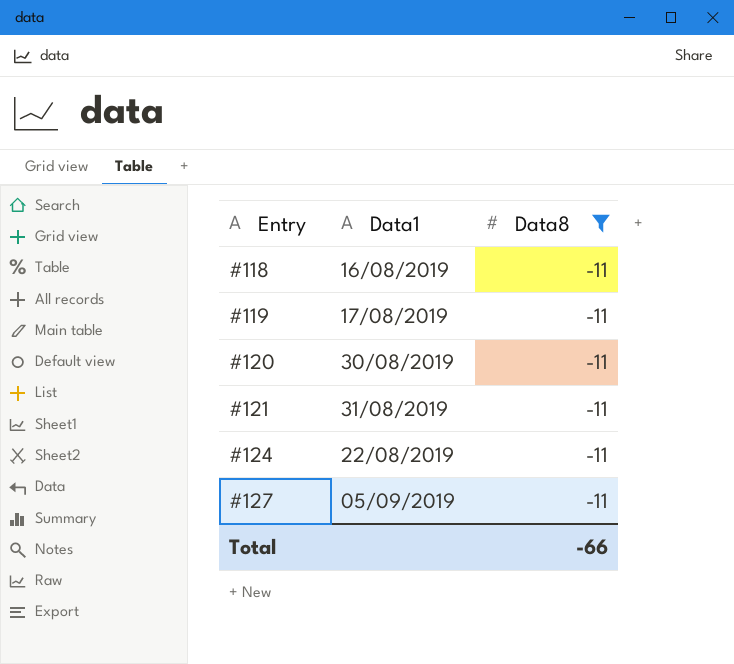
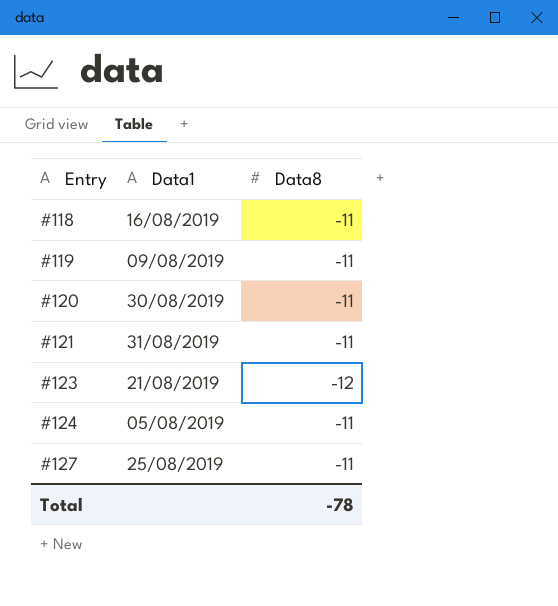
filter: Data8 = -11 -> none
#119 | Data1: 17/08/2019 -> 09/08/2019
#124 | Data1: 22/08/2019 -> 05/08/2019
#127 | Data1: 05/09/2019 -> 25/08/2019
Total | Data8: -66 -> -78

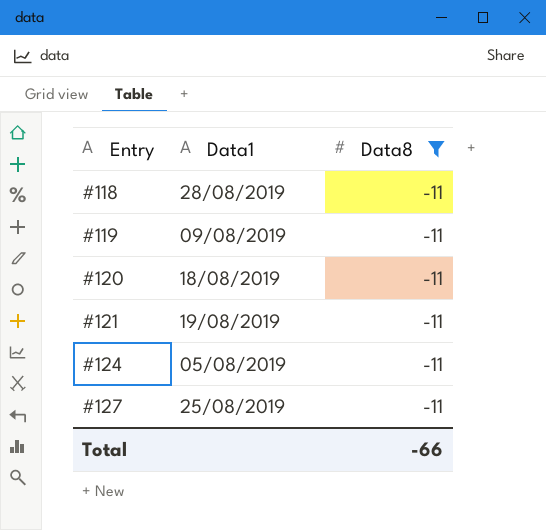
filter: none -> Data8 = -11
#118 | Data1: 16/08/2019 -> 28/08/2019
#120 | Data1: 30/08/2019 -> 18/08/2019
#121 | Data1: 31/08/2019 -> 19/08/2019
Total | Data8: -78 -> -66

